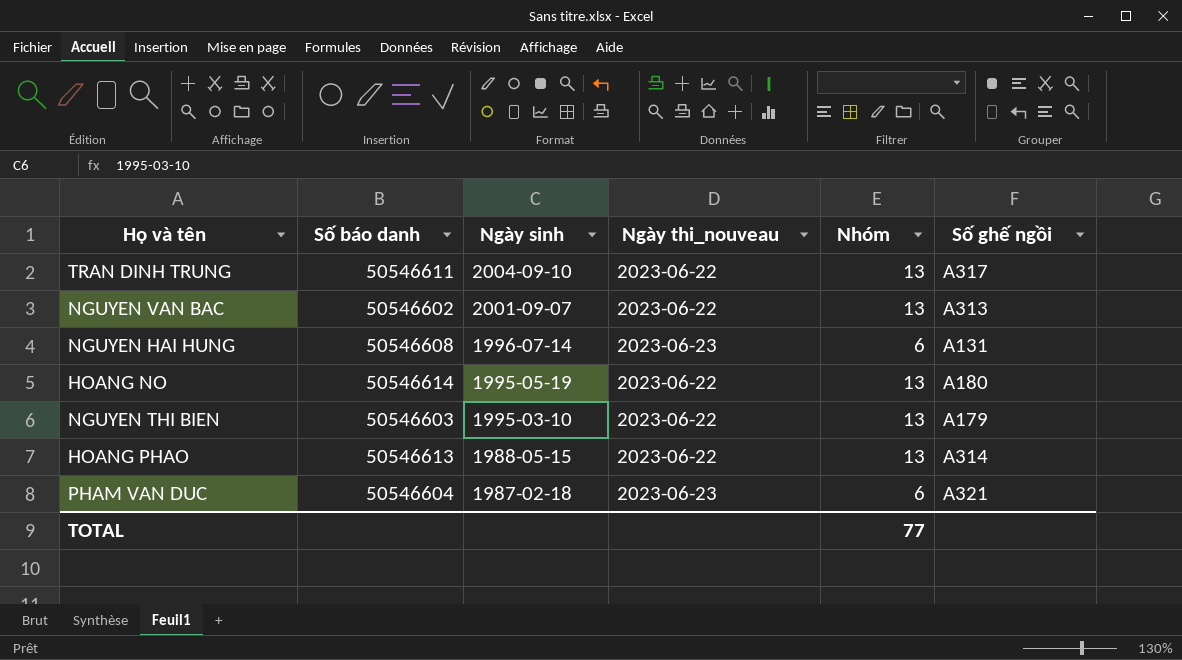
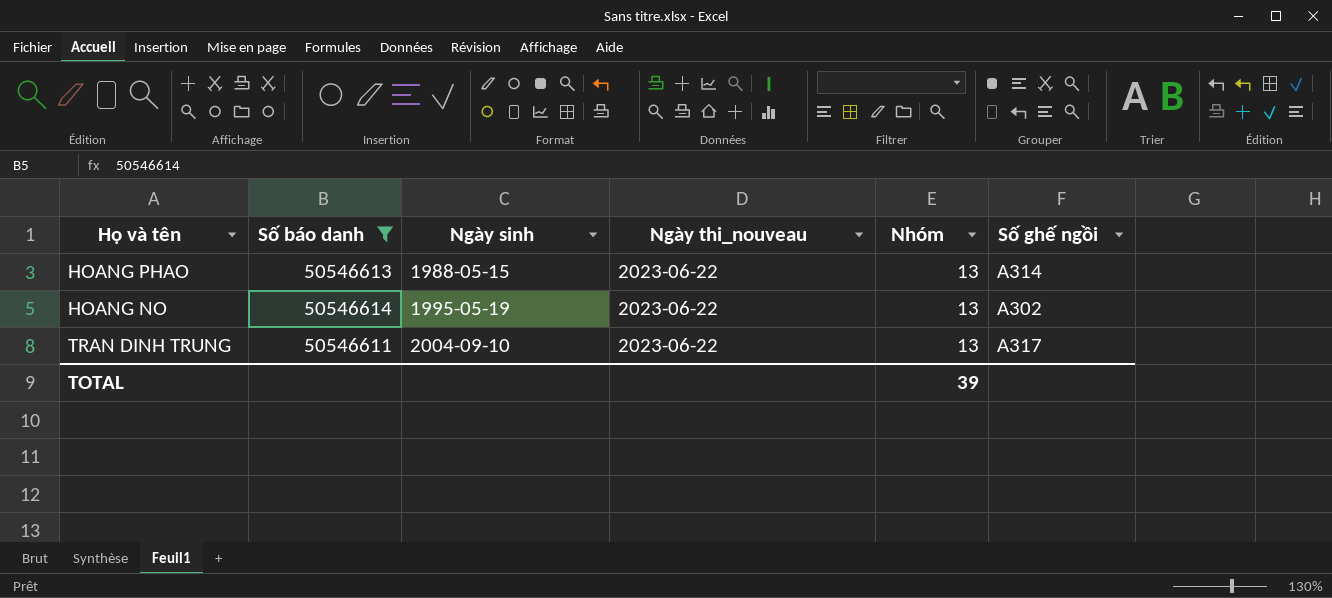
filter: none -> Số báo danh >= 50546611
row order: Ngày sinh descending -> Ngày sinh ascending
HOANG NO | Số ghế ngồi: A180 -> A302
TOTAL | Nhóm: 77 -> 39

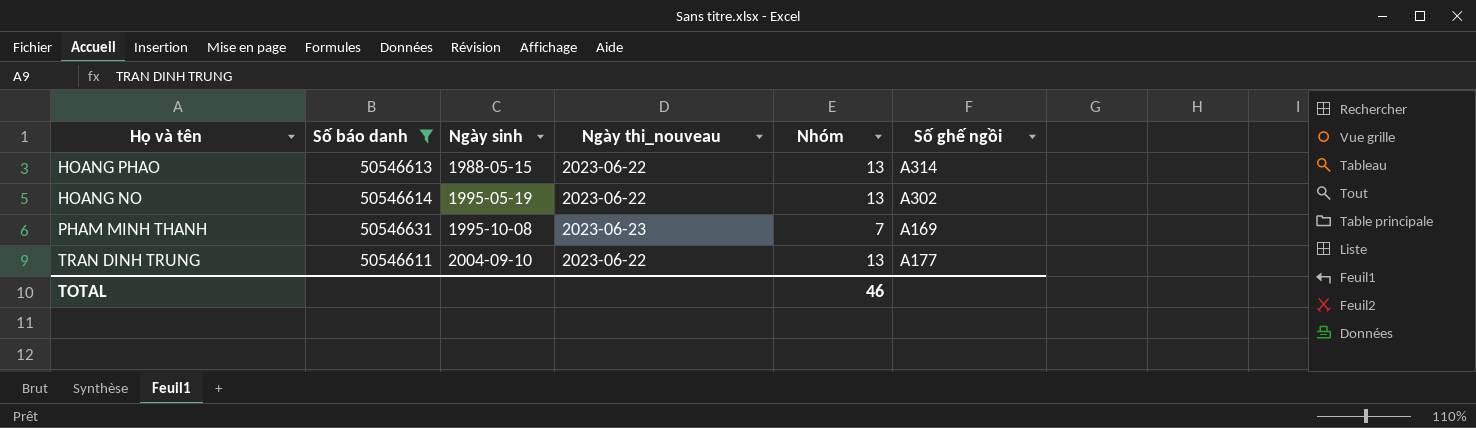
row PHAM MINH THANH: none -> 50546631 | 1995-10-08 | 2023-06-23 | 7 | A169
TRAN DINH TRUNG | Số ghế ngồi: A317 -> A177
TOTAL | Nhóm: 39 -> 46

